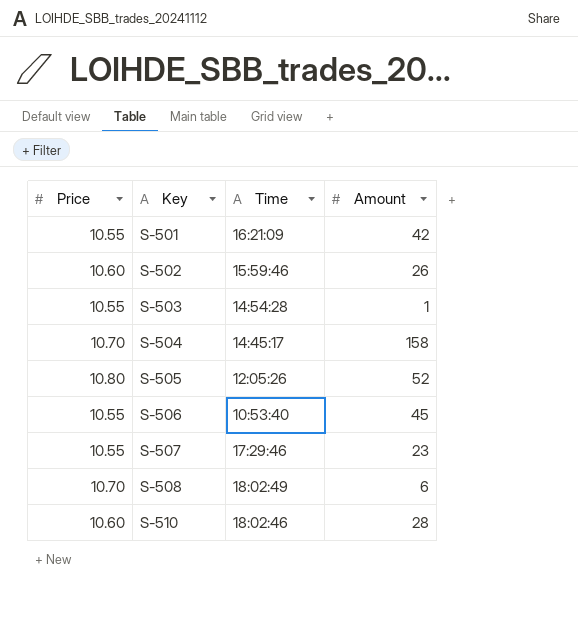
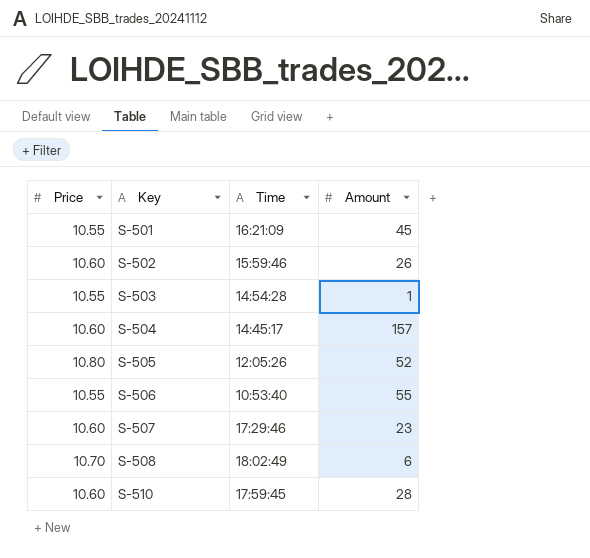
S-501 | Amount: 42 -> 45
S-504 | Price: 10.70 -> 10.60
S-504 | Amount: 158 -> 157
S-506 | Amount: 45 -> 55
S-507 | Price: 10.55 -> 10.60
S-510 | Time: 18:02:46 -> 17:59:45

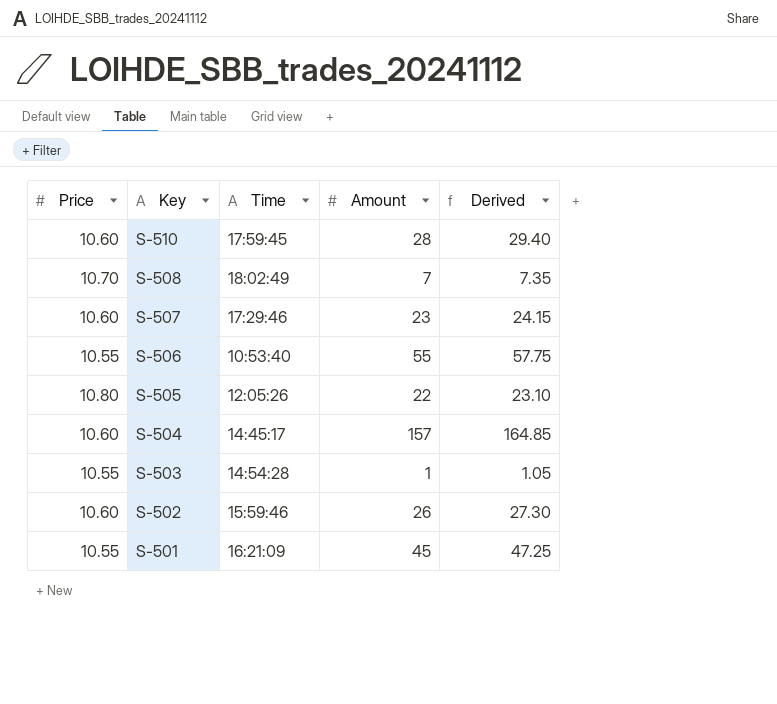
row order: Key ascending -> Key descending
column Derived | formula: none -> [Amount] * 1.05
S-508 | Amount: 6 -> 7
S-505 | Amount: 52 -> 22

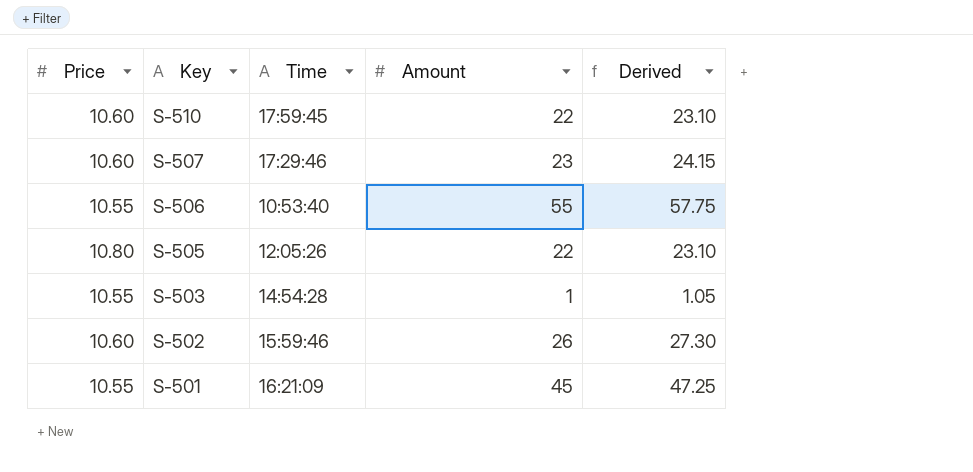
row S-508: 10.70 | 18:02:49 | 7 | 7.35 -> none
row S-504: 10.60 | 14:45:17 | 157 | 164.85 -> none
S-510 | Amount: 28 -> 22
S-510 | Derived: 29.40 -> 23.10

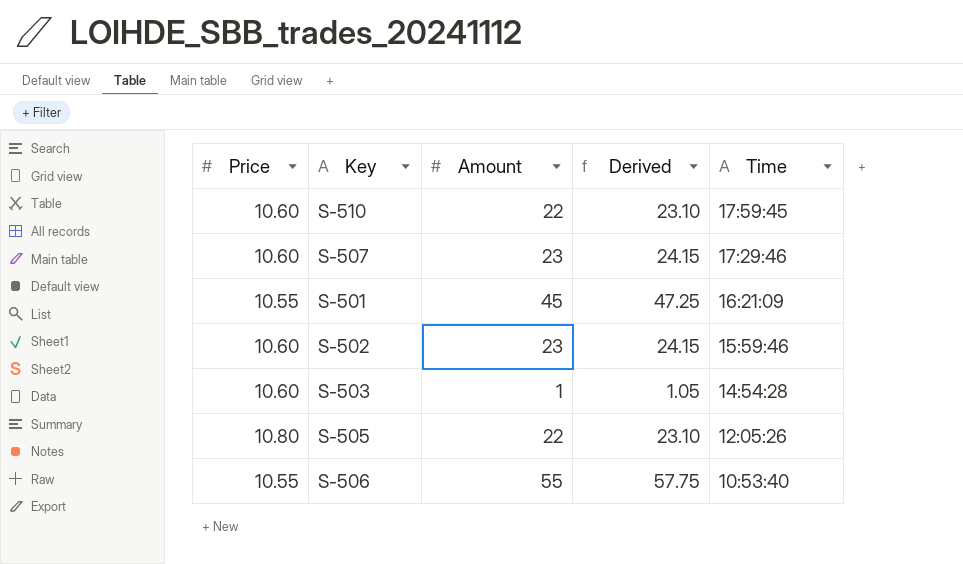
row order: Key descending -> Time descending
column Time | position: 3 -> 5
S-502 | Amount: 26 -> 23
S-502 | Derived: 27.30 -> 24.15
S-503 | Price: 10.55 -> 10.60

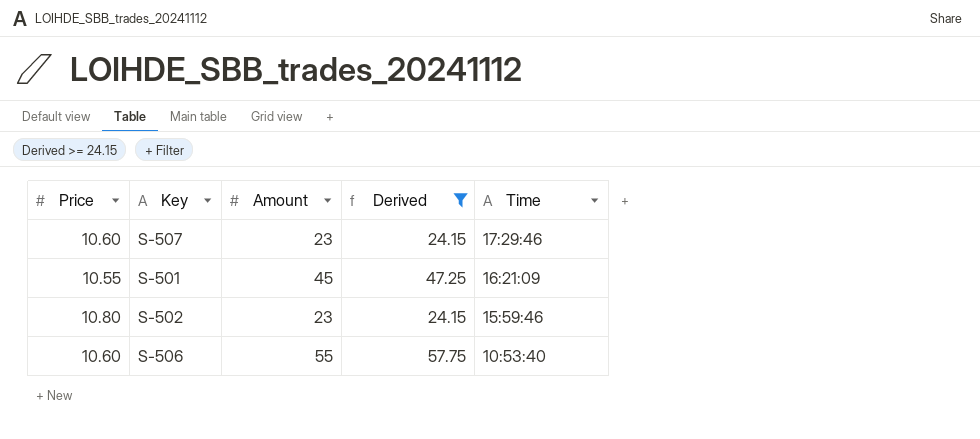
filter: none -> Derived >= 24.15
S-502 | Price: 10.60 -> 10.80
S-506 | Price: 10.55 -> 10.60

